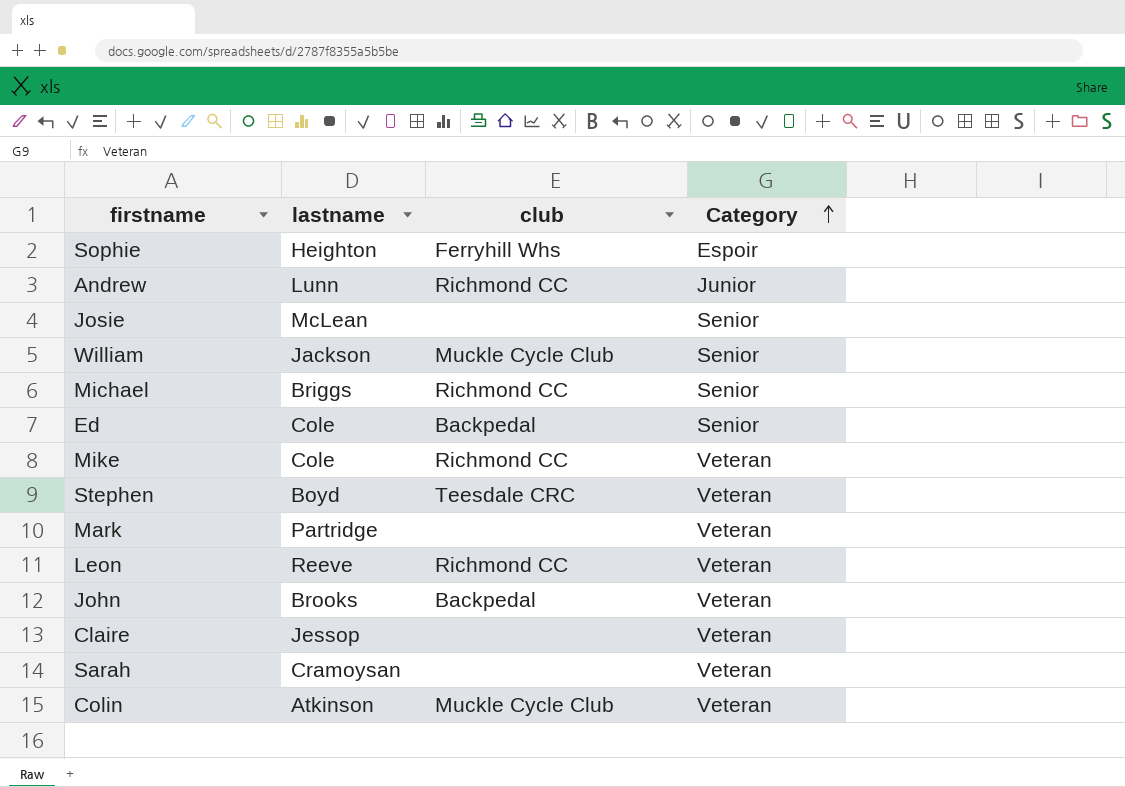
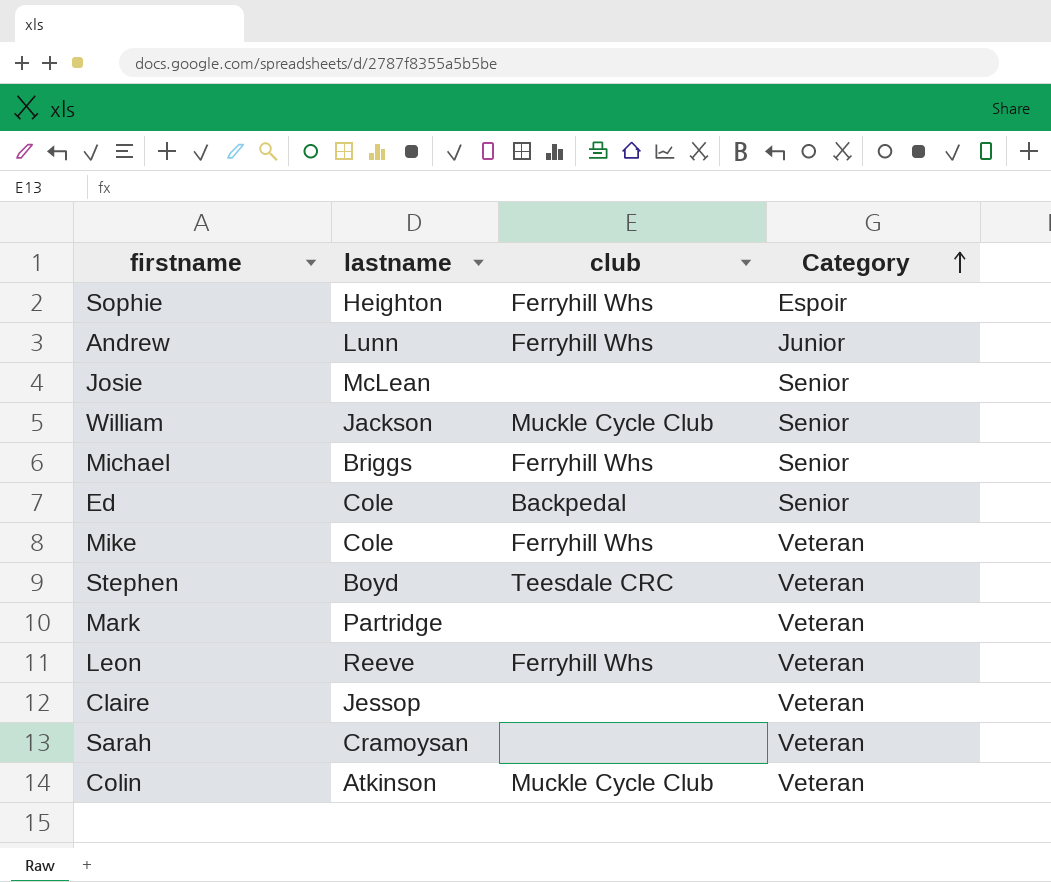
row John: Brooks | Backpedal | Veteran -> none
Andrew | club: Richmond CC -> Ferryhill Whs
Michael | club: Richmond CC -> Ferryhill Whs
Mike | club: Richmond CC -> Ferryhill Whs
Leon | club: Richmond CC -> Ferryhill Whs

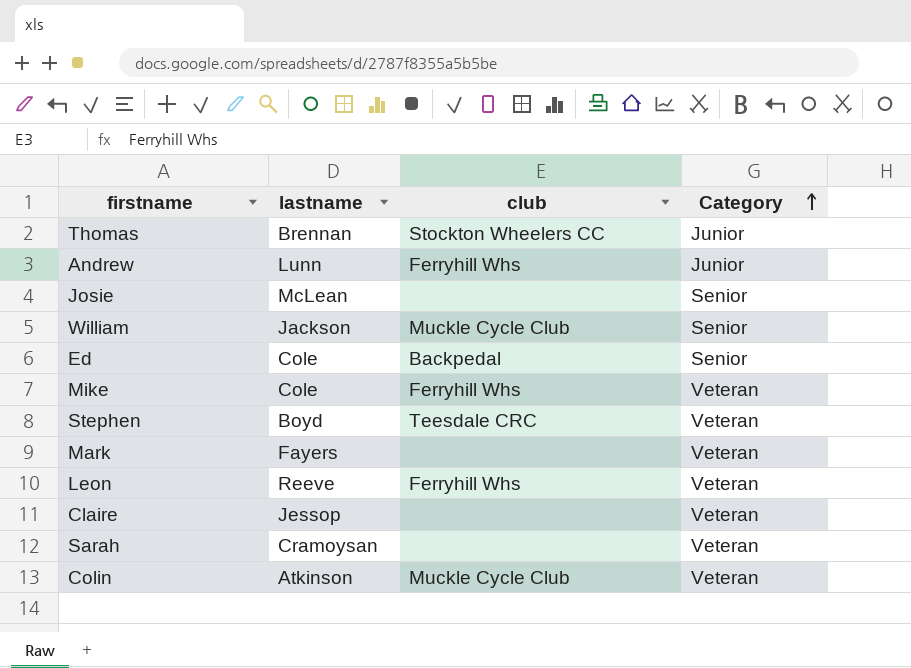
row Sophie: Heighton | Ferryhill Whs | Espoir -> none
row Michael: Briggs | Ferryhill Whs | Senior -> none
row Thomas: none -> Brennan | Stockton Wheelers CC | Junior
Mark | lastname: Partridge -> Fayers

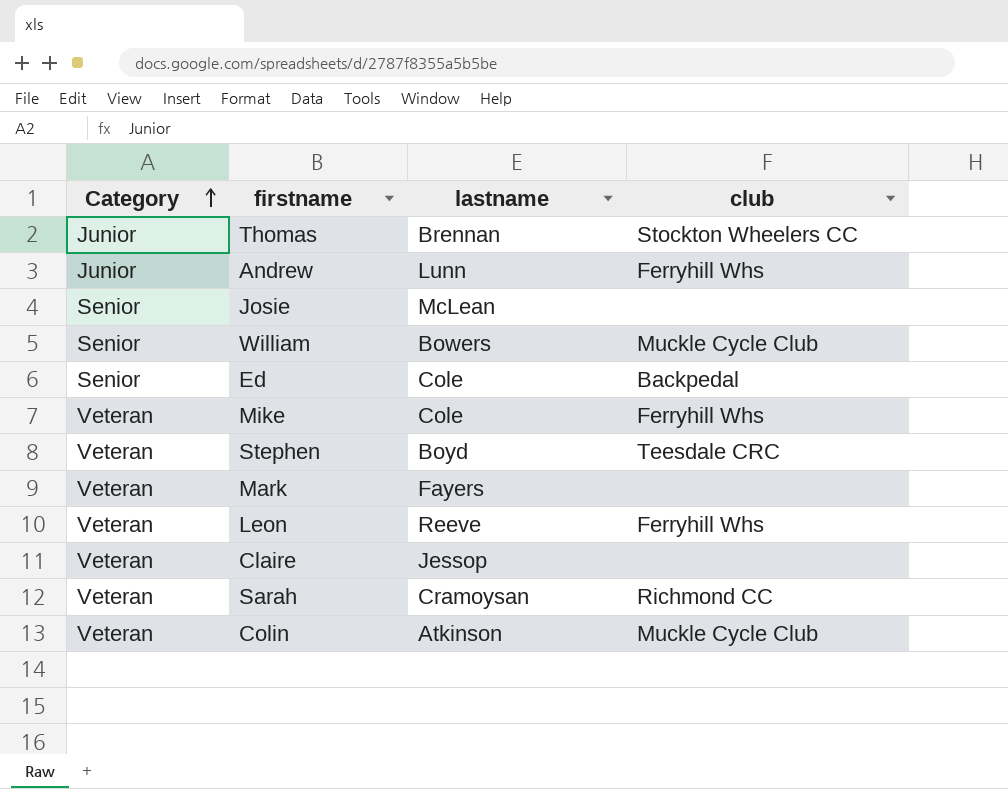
column Category | position: 4 -> 1
William | lastname: Jackson -> Bowers
Sarah | club: none -> Richmond CC

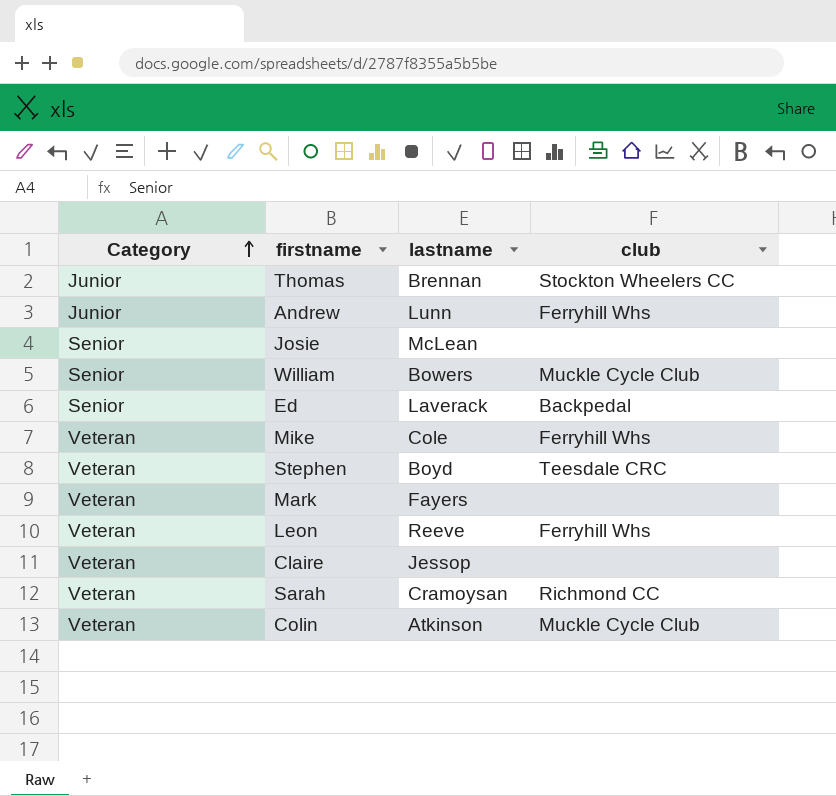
Ed | lastname: Cole -> Laverack

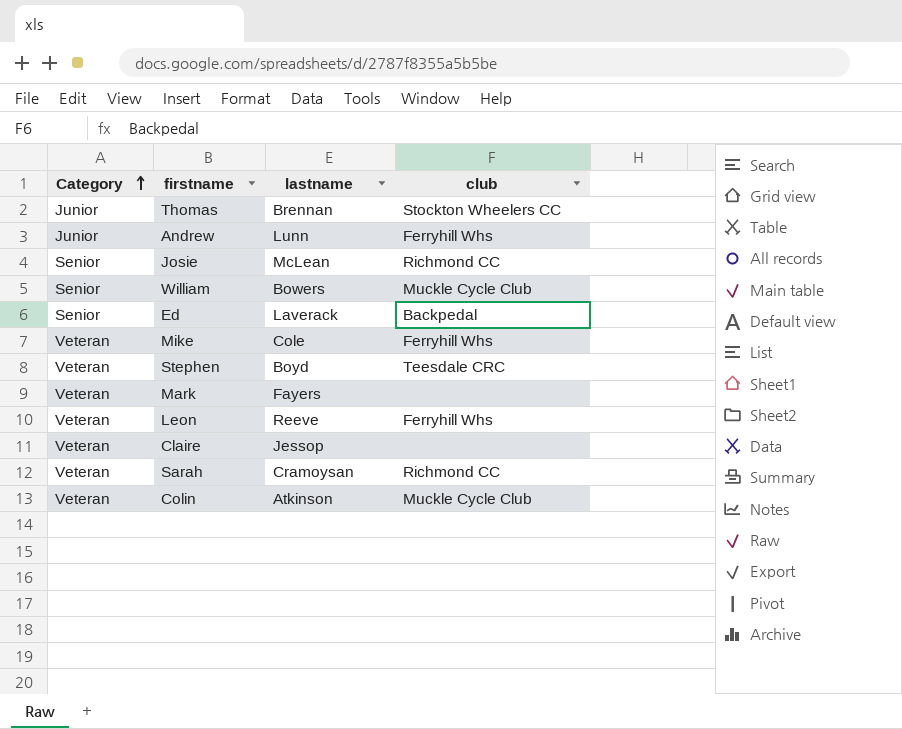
Josie | club: none -> Richmond CC

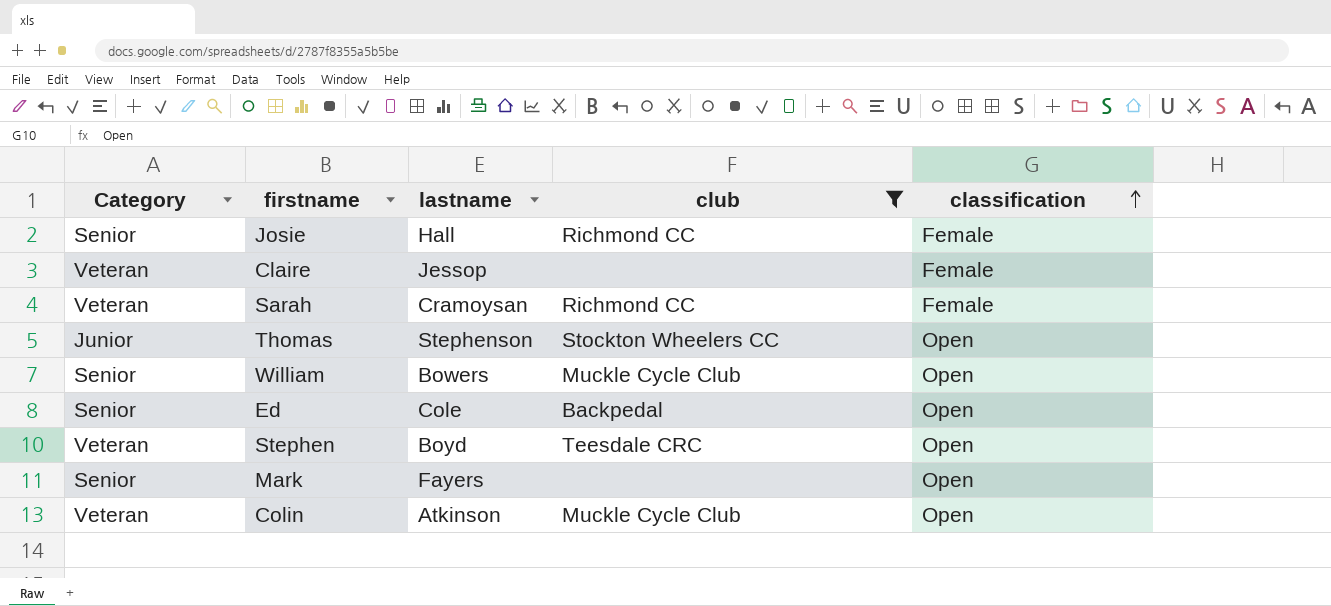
filter: none -> club != Ferryhill Whs
row order: Category ascending -> classification ascending
column classification | position: none -> 5
Josie | lastname: McLean -> Hall
Thomas | lastname: Brennan -> Stephenson
Ed | lastname: Laverack -> Cole
Mark | Category: Veteran -> Senior

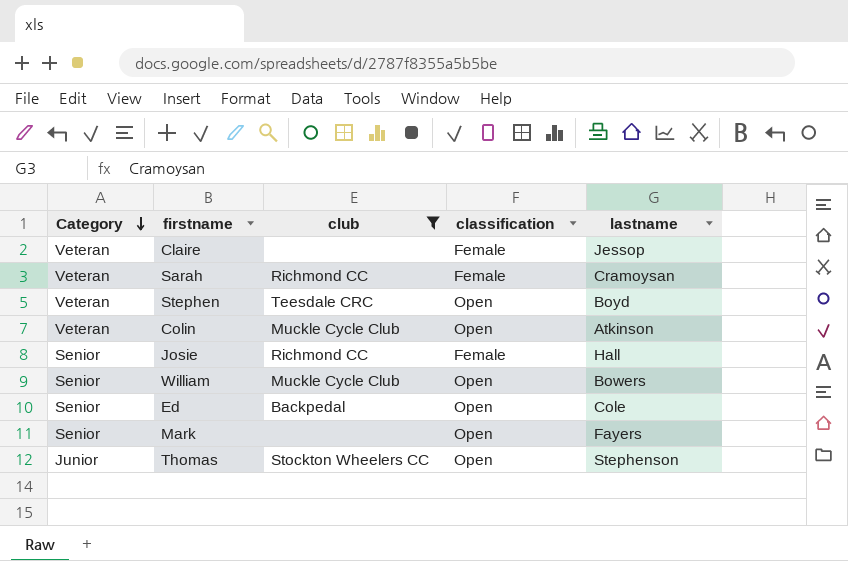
row order: classification ascending -> Category descending
column lastname | position: 3 -> 5

